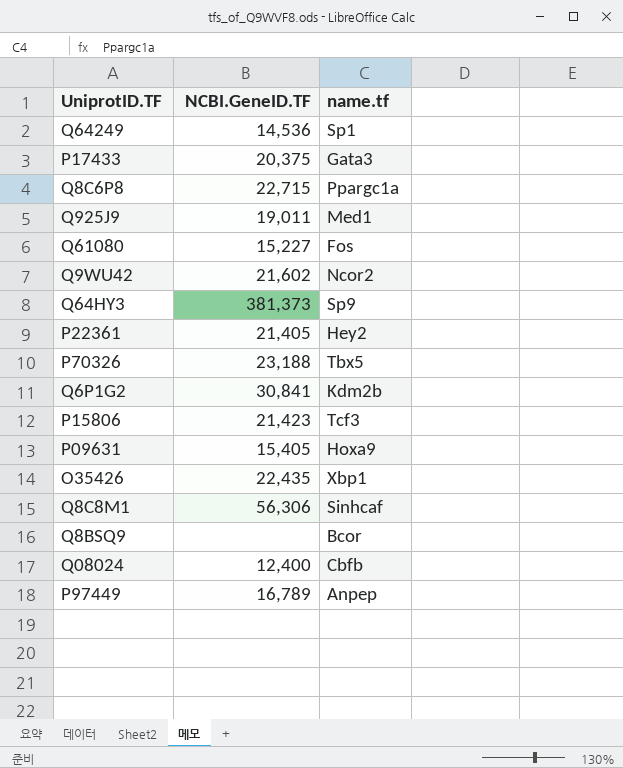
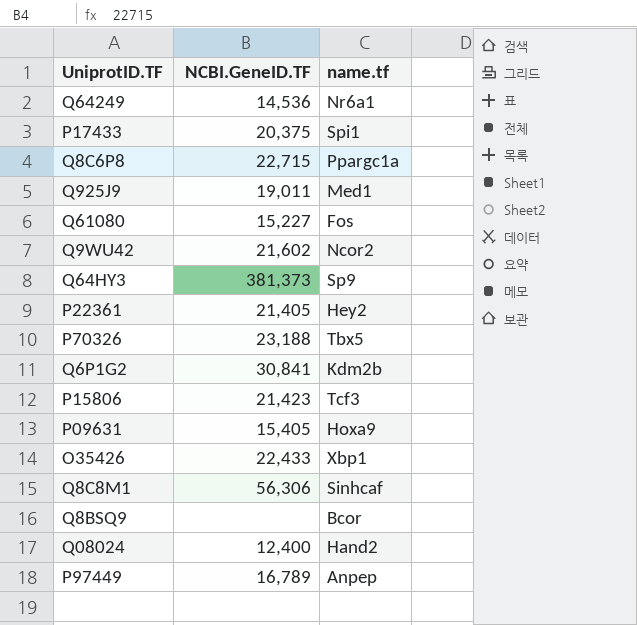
Q64249 | name.tf: Sp1 -> Nr6a1
P17433 | name.tf: Gata3 -> Spi1
O35426 | NCBI.GeneID.TF: 22,435 -> 22,433
Q08024 | name.tf: Cbfb -> Hand2

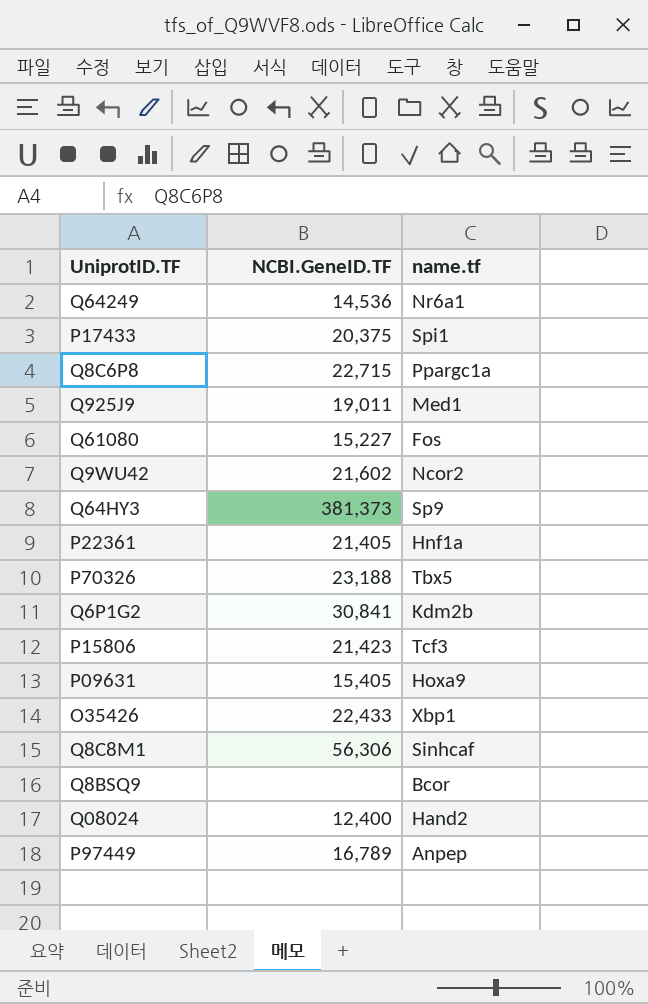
P22361 | name.tf: Hey2 -> Hnf1a

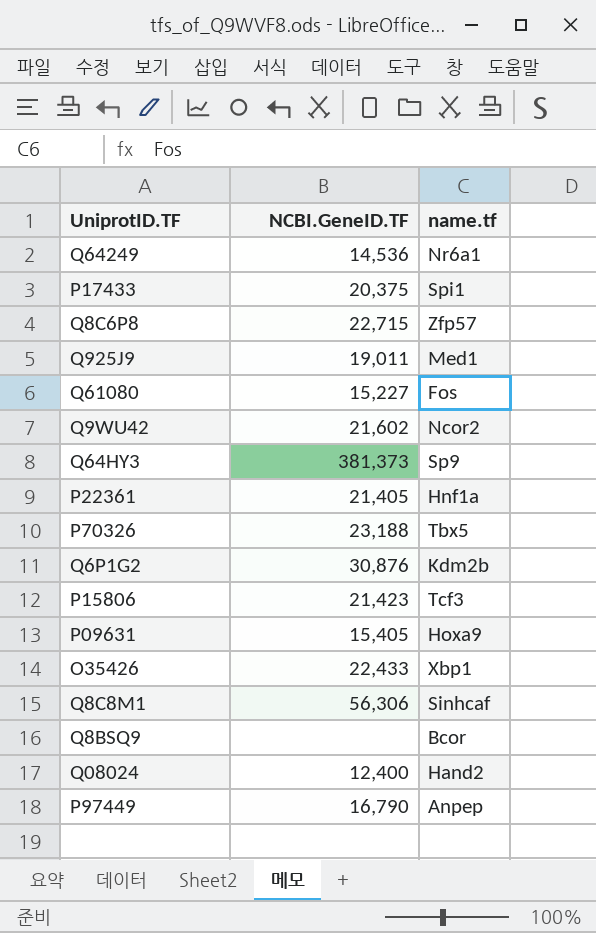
Q8C6P8 | name.tf: Ppargc1a -> Zfp57
Q6P1G2 | NCBI.GeneID.TF: 30,841 -> 30,876
P97449 | NCBI.GeneID.TF: 16,789 -> 16,790

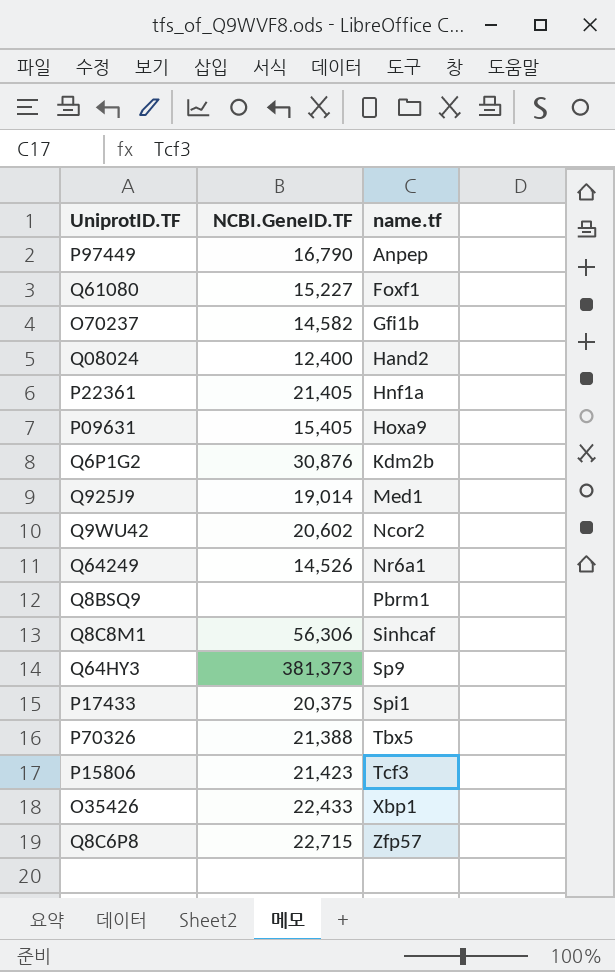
row order: none -> name.tf ascending
Q61080 | name.tf: Fos -> Foxf1
row O70237: none -> 14,582 | Gfi1b
Q925J9 | NCBI.GeneID.TF: 19,011 -> 19,014
Q9WU42 | NCBI.GeneID.TF: 21,602 -> 20,602
Q64249 | NCBI.GeneID.TF: 14,536 -> 14,526
Q8BSQ9 | name.tf: Bcor -> Pbrm1
P70326 | NCBI.GeneID.TF: 23,188 -> 21,388

